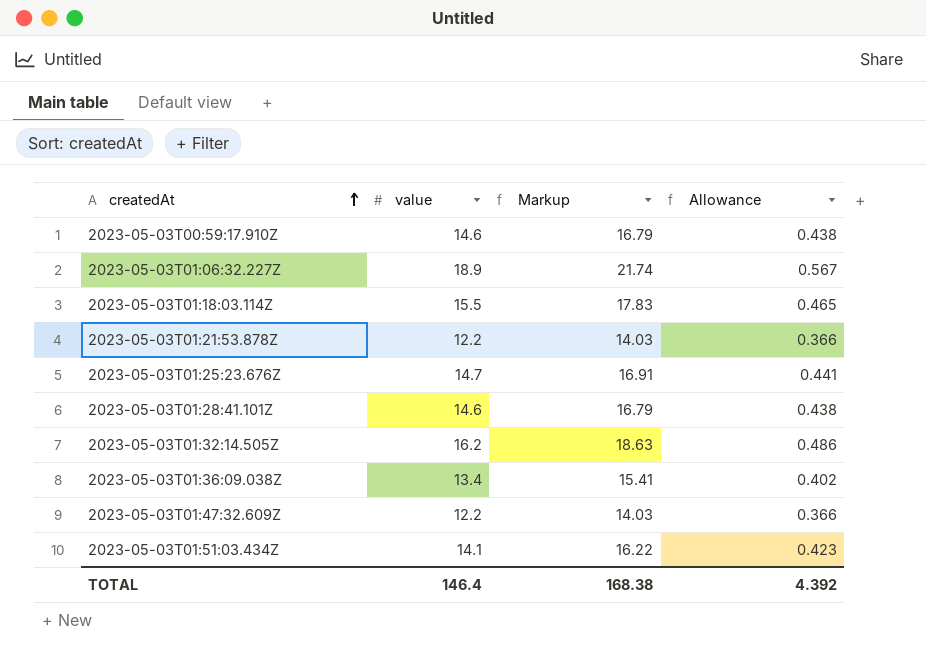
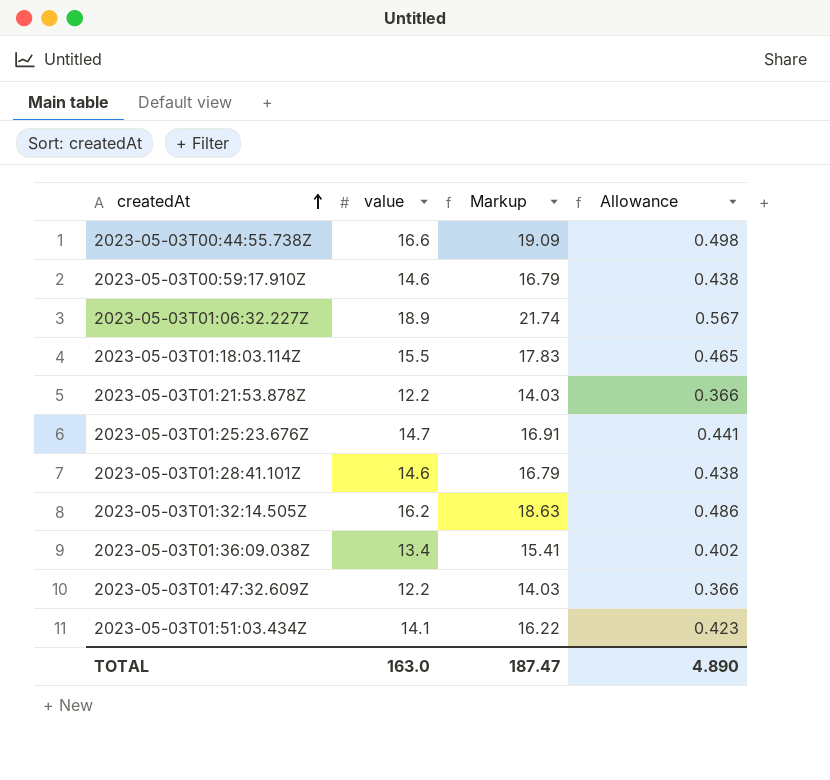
row 2023-05-03T00:44:55.738Z: none -> 16.6 | 19.09 | 0.498
TOTAL | value: 146.4 -> 163.0
TOTAL | Markup: 168.38 -> 187.47
TOTAL | Allowance: 4.392 -> 4.890

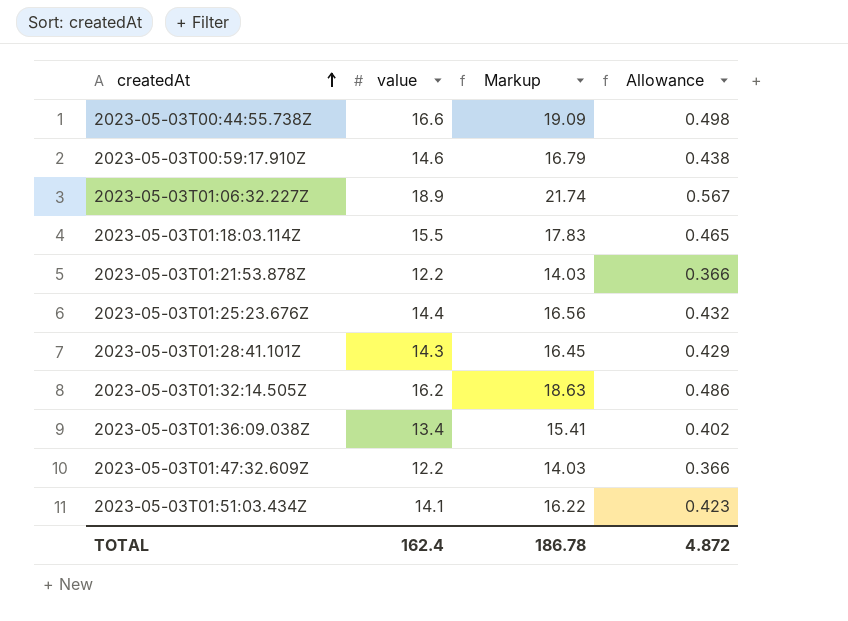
2023-05-03T01:25:23.676Z | value: 14.7 -> 14.4
2023-05-03T01:25:23.676Z | Markup: 16.91 -> 16.56
2023-05-03T01:25:23.676Z | Allowance: 0.441 -> 0.432
2023-05-03T01:28:41.101Z | value: 14.6 -> 14.3
2023-05-03T01:28:41.101Z | Markup: 16.79 -> 16.45
2023-05-03T01:28:41.101Z | Allowance: 0.438 -> 0.429
TOTAL | value: 163.0 -> 162.4
TOTAL | Markup: 187.47 -> 186.78
TOTAL | Allowance: 4.890 -> 4.872

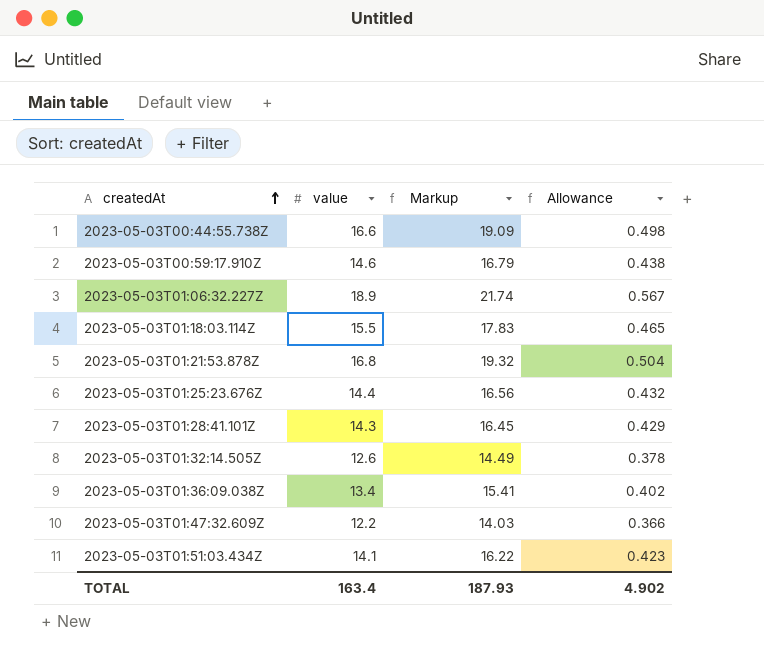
2023-05-03T01:21:53.878Z | value: 12.2 -> 16.8
2023-05-03T01:21:53.878Z | Markup: 14.03 -> 19.32
2023-05-03T01:21:53.878Z | Allowance: 0.366 -> 0.504
2023-05-03T01:32:14.505Z | value: 16.2 -> 12.6
2023-05-03T01:32:14.505Z | Markup: 18.63 -> 14.49
2023-05-03T01:32:14.505Z | Allowance: 0.486 -> 0.378
TOTAL | value: 162.4 -> 163.4
TOTAL | Markup: 186.78 -> 187.93
TOTAL | Allowance: 4.872 -> 4.902

